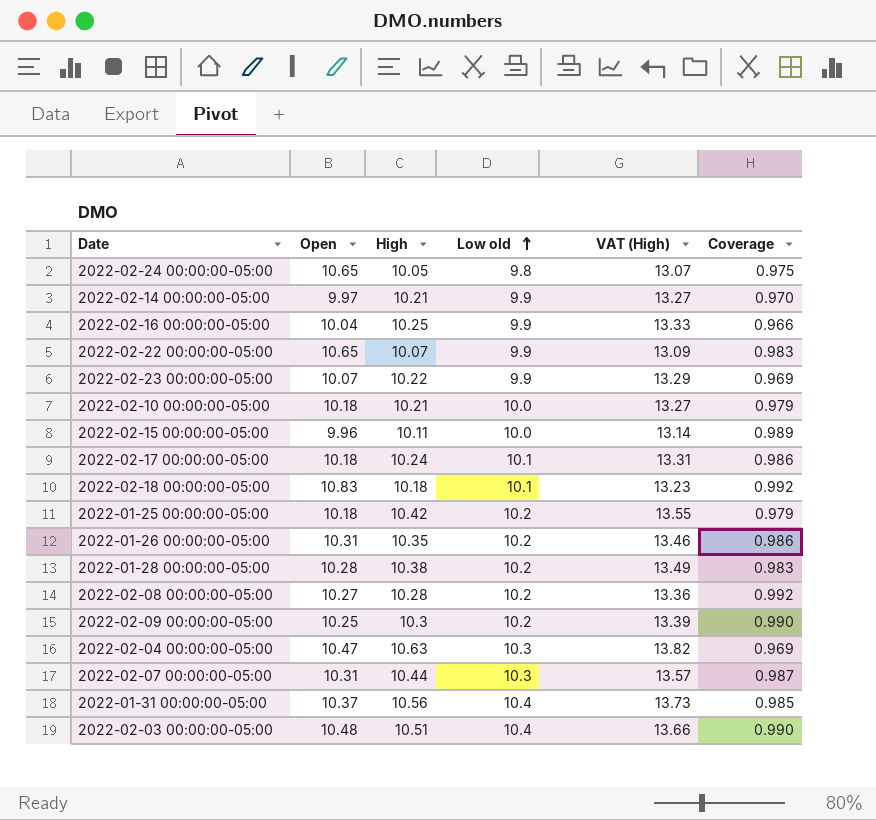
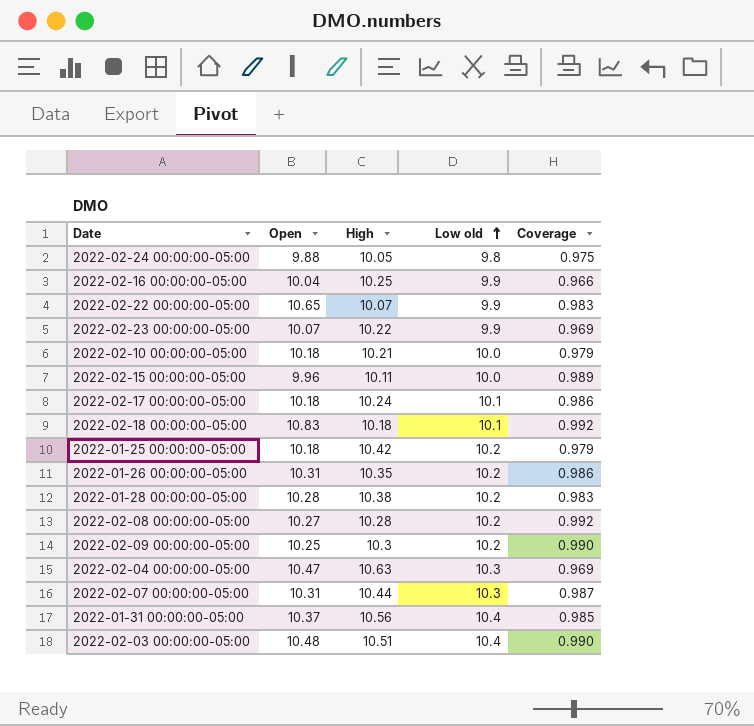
column VAT (High) | formula: [High] * 1.3 -> none
row 2022-02-14 00:00:00-05:00: 9.97 | 10.21 | 9.9 | 13.27 | 0.970 -> none
2022-02-24 00:00:00-05:00 | Open: 10.65 -> 9.88

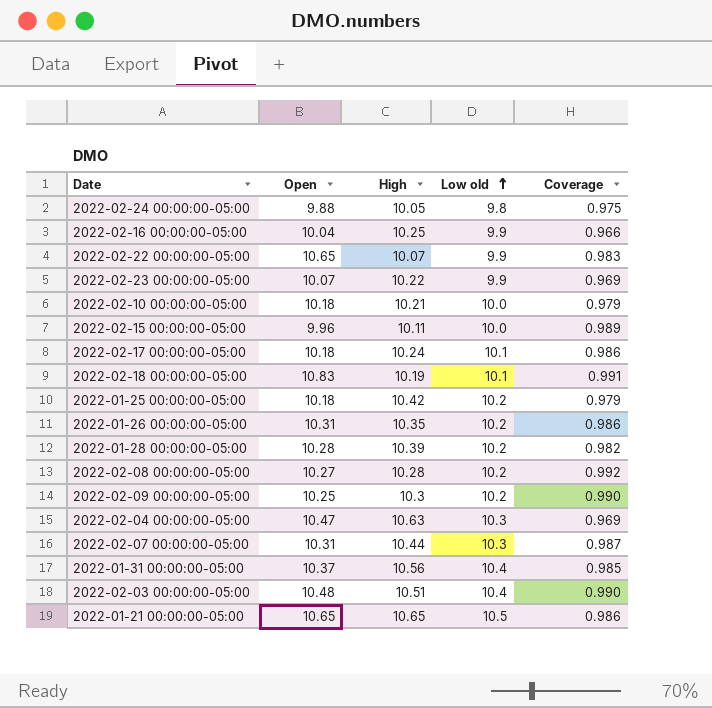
2022-02-18 00:00:00-05:00 | High: 10.18 -> 10.19
2022-02-18 00:00:00-05:00 | Coverage: 0.992 -> 0.991
2022-01-28 00:00:00-05:00 | High: 10.38 -> 10.39
2022-01-28 00:00:00-05:00 | Coverage: 0.983 -> 0.982
row 2022-01-21 00:00:00-05:00: none -> 10.65 | 10.65 | 10.5 | 0.986

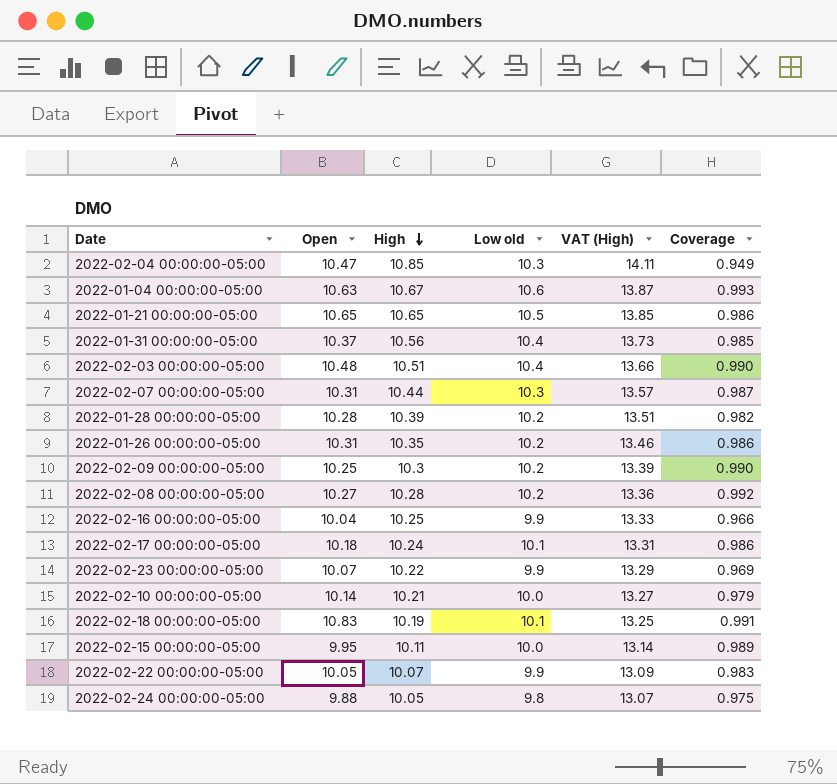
row order: Low old ascending -> High descending
column VAT (High) | formula: none -> [High] * 1.3
row 2022-01-25 00:00:00-05:00: 10.18 | 10.42 | 10.2 | 0.979 -> none
2022-02-04 00:00:00-05:00 | High: 10.63 -> 10.85
2022-02-04 00:00:00-05:00 | Coverage: 0.969 -> 0.949
row 2022-01-04 00:00:00-05:00: none -> 10.63 | 10.67 | 10.6 | 13.87 | 0.993
2022-02-10 00:00:00-05:00 | Open: 10.18 -> 10.14
2022-02-15 00:00:00-05:00 | Open: 9.96 -> 9.95
2022-02-22 00:00:00-05:00 | Open: 10.65 -> 10.05

